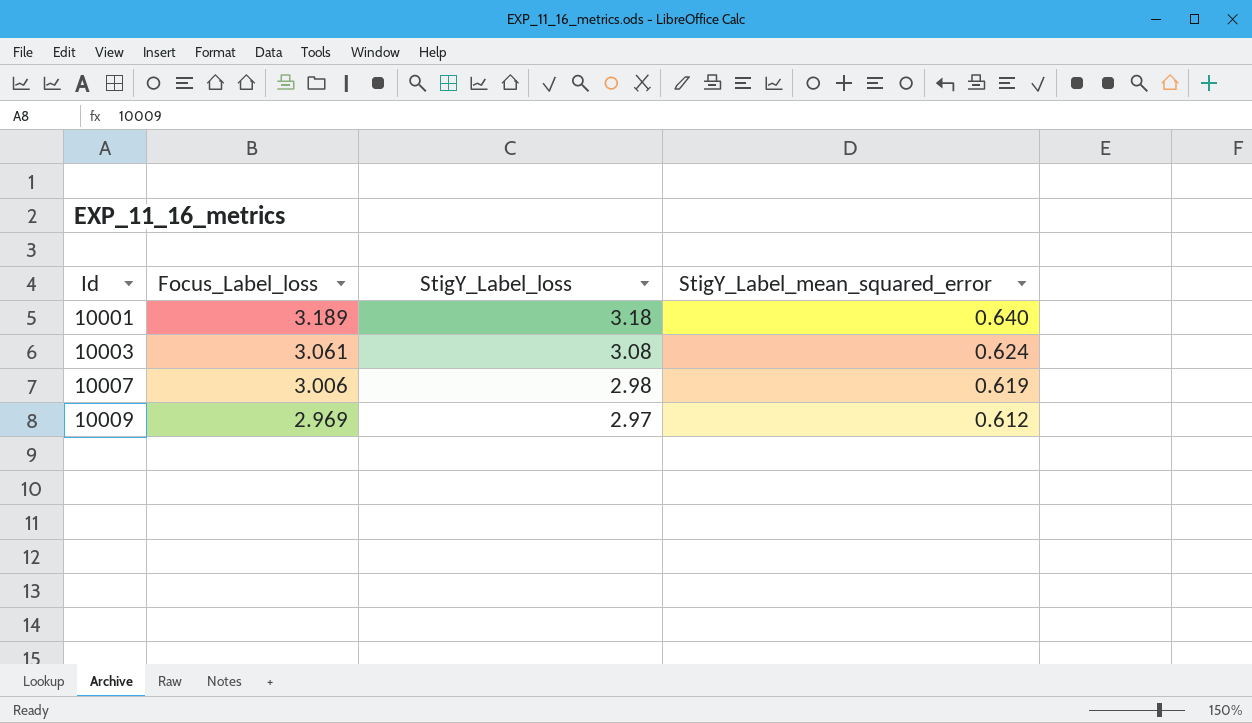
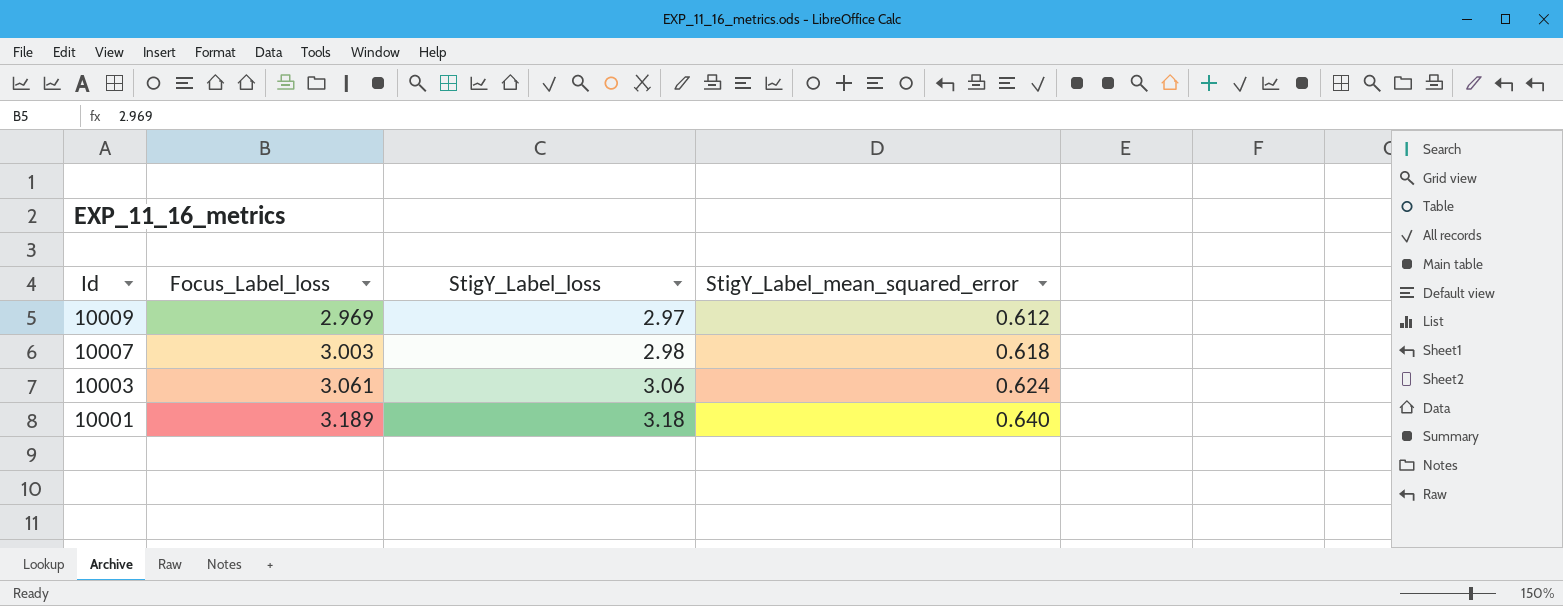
row order: Id ascending -> Id descending
10007 | Focus_Label_loss: 3.006 -> 3.003
10007 | StigY_Label_mean_squared_error: 0.619 -> 0.618
10003 | StigY_Label_loss: 3.08 -> 3.06

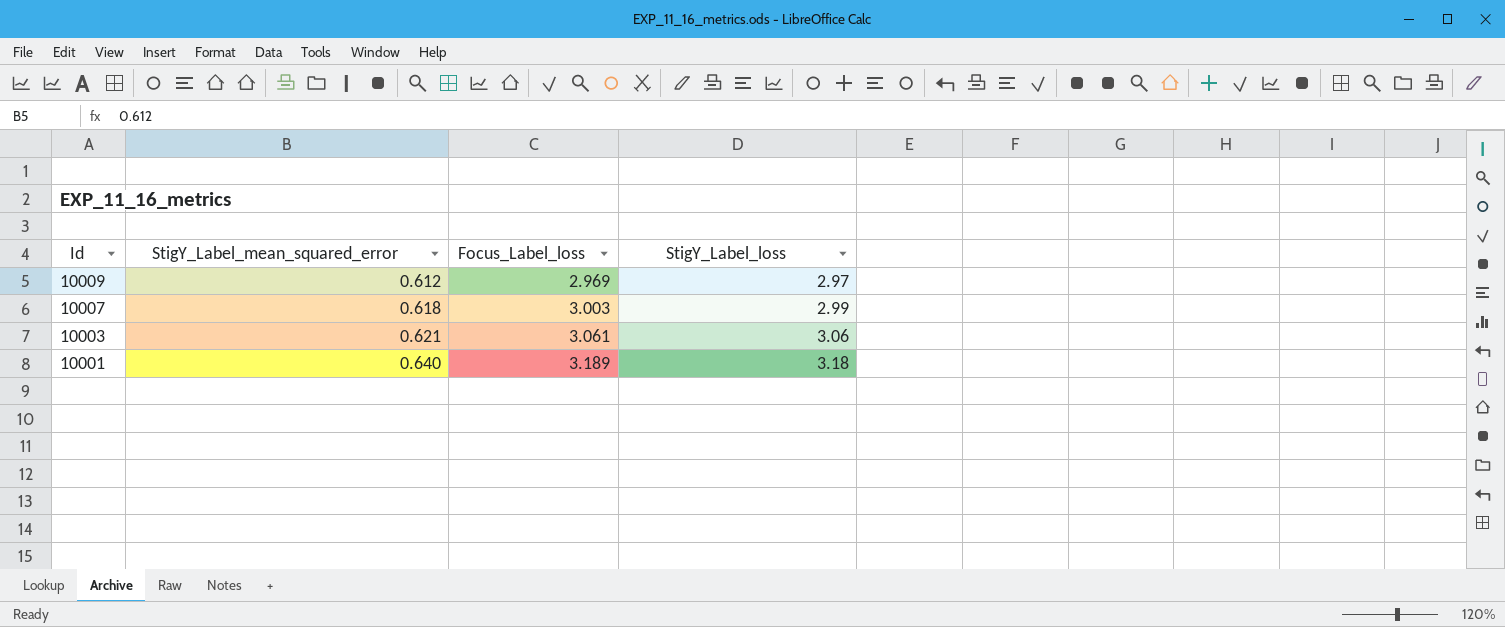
column StigY_Label_mean_squared_error | position: 4 -> 2
10007 | StigY_Label_loss: 2.98 -> 2.99
10003 | StigY_Label_mean_squared_error: 0.624 -> 0.621

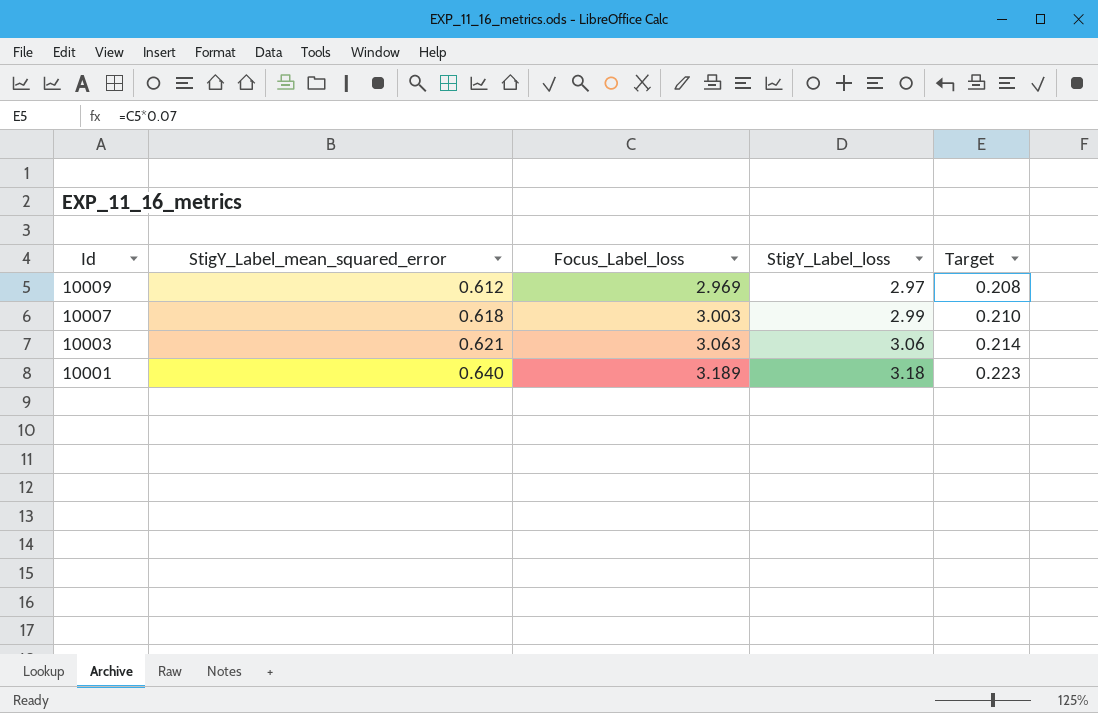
column Target | formula: none -> [Focus_Label_loss] * 0.07
10003 | Focus_Label_loss: 3.061 -> 3.063

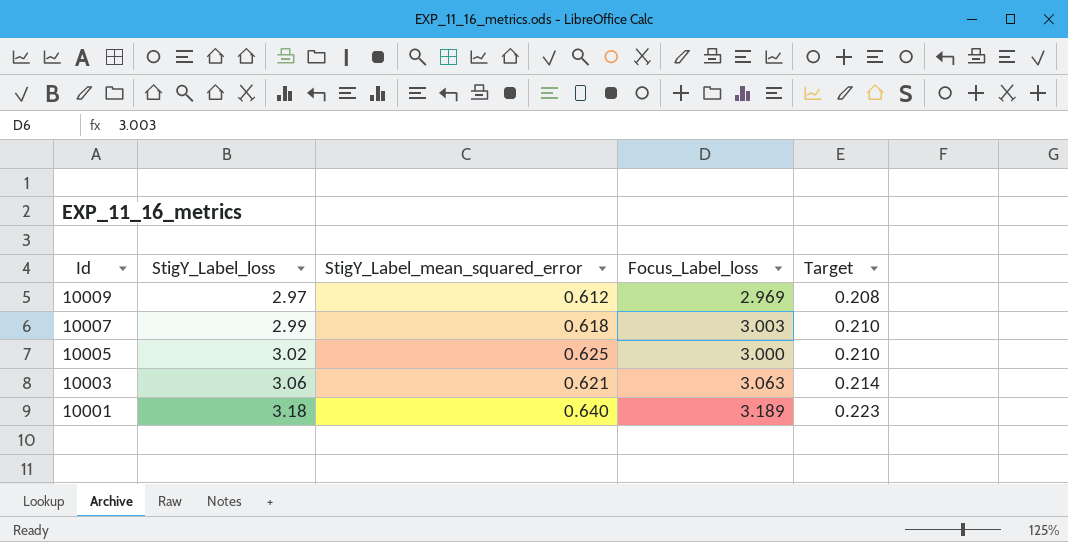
column StigY_Label_loss | position: 4 -> 2
row 10005: none -> 3.02 | 0.625 | 3.000 | 0.210

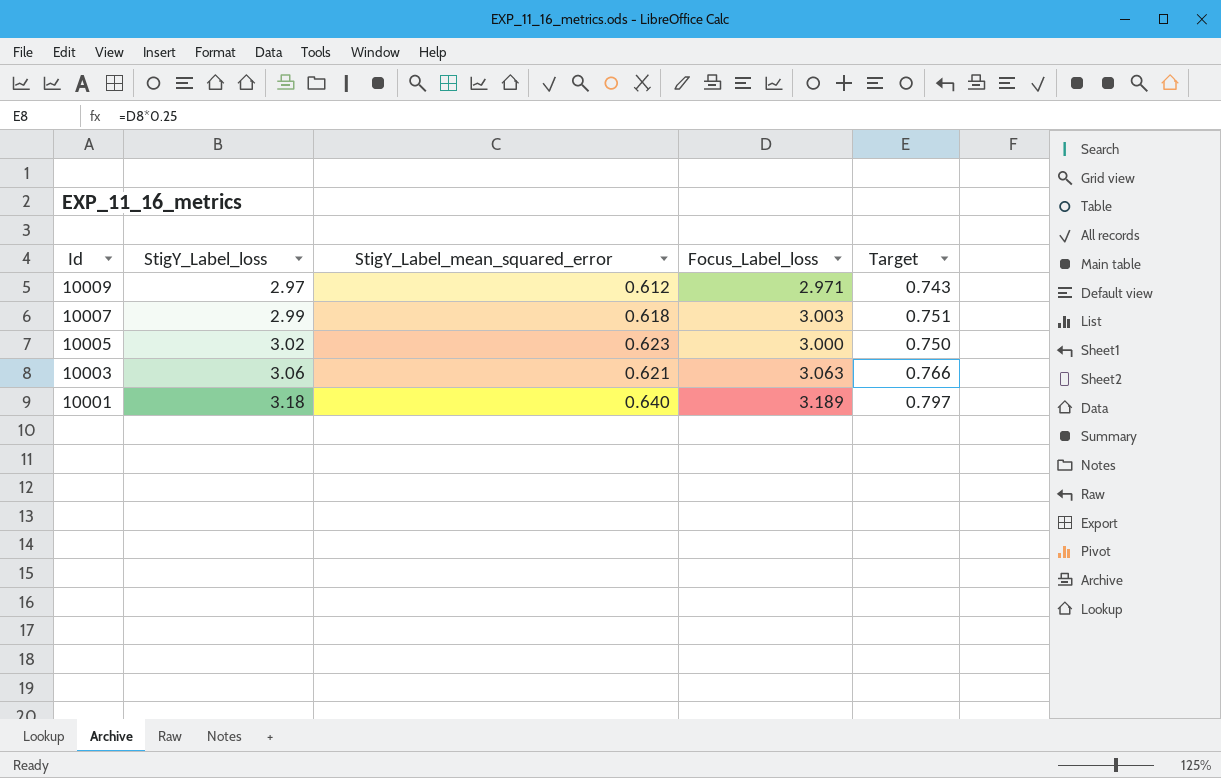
column Target | formula: [Focus_Label_loss] * 0.07 -> [Focus_Label_loss] * 0.25
10009 | Focus_Label_loss: 2.969 -> 2.971
10005 | StigY_Label_mean_squared_error: 0.625 -> 0.623

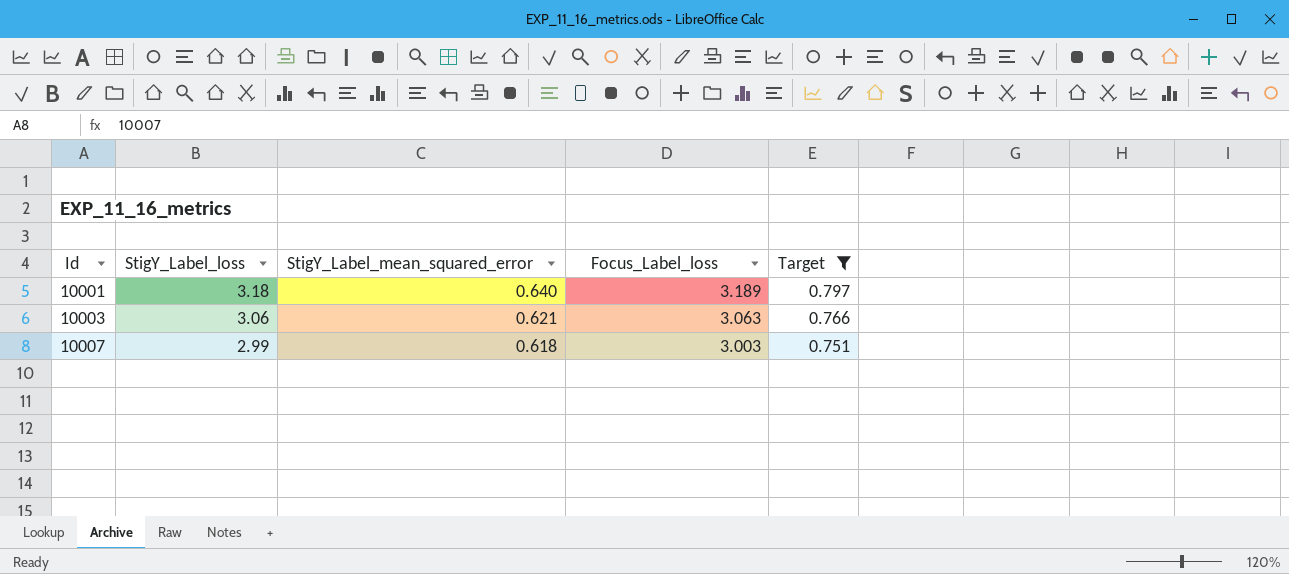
filter: none -> Target >= 0.751
row order: Id descending -> Id ascending

